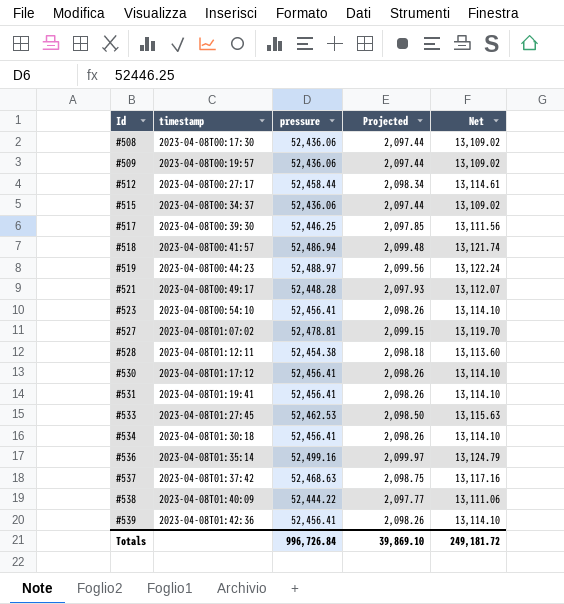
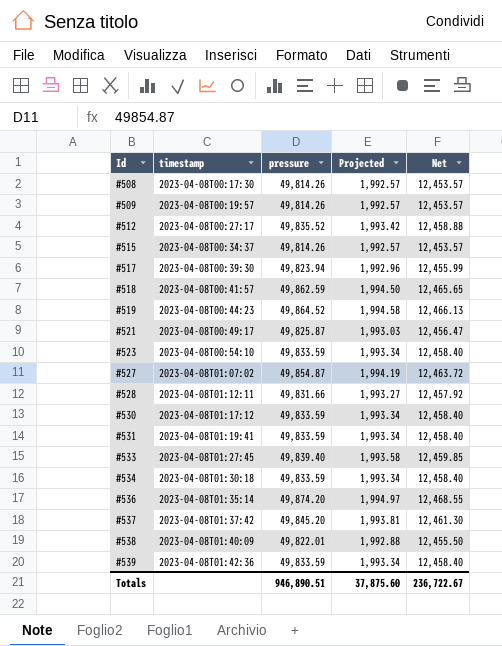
#508 | pressure: 52,436.06 -> 49,814.26
#508 | Projected: 2,097.44 -> 1,992.57
#508 | Net: 13,109.02 -> 12,453.57
#509 | pressure: 52,436.06 -> 49,814.26
#509 | Projected: 2,097.44 -> 1,992.57
#509 | Net: 13,109.02 -> 12,453.57
#512 | pressure: 52,458.44 -> 49,835.52
#512 | Projected: 2,098.34 -> 1,993.42
#512 | Net: 13,114.61 -> 12,458.88
#515 | pressure: 52,436.06 -> 49,814.26
#515 | Projected: 2,097.44 -> 1,992.57
#515 | Net: 13,109.02 -> 12,453.57
#517 | pressure: 52,446.25 -> 49,823.94
#517 | Projected: 2,097.85 -> 1,992.96
#517 | Net: 13,111.56 -> 12,455.99
#518 | pressure: 52,486.94 -> 49,862.59
#518 | Projected: 2,099.48 -> 1,994.50
#518 | Net: 13,121.74 -> 12,465.65
#519 | pressure: 52,488.97 -> 49,864.52
#519 | Projected: 2,099.56 -> 1,994.58
#519 | Net: 13,122.24 -> 12,466.13
#521 | pressure: 52,448.28 -> 49,825.87
#521 | Projected: 2,097.93 -> 1,993.03
#521 | Net: 13,112.07 -> 12,456.47
#523 | pressure: 52,456.41 -> 49,833.59
#523 | Projected: 2,098.26 -> 1,993.34
#523 | Net: 13,114.10 -> 12,458.40
#527 | pressure: 52,478.81 -> 49,854.87
#527 | Projected: 2,099.15 -> 1,994.19
#527 | Net: 13,119.70 -> 12,463.72
#528 | pressure: 52,454.38 -> 49,831.66
#528 | Projected: 2,098.18 -> 1,993.27
#528 | Net: 13,113.60 -> 12,457.92
#530 | pressure: 52,456.41 -> 49,833.59
#530 | Projected: 2,098.26 -> 1,993.34
#530 | Net: 13,114.10 -> 12,458.40
#531 | pressure: 52,456.41 -> 49,833.59
#531 | Projected: 2,098.26 -> 1,993.34
#531 | Net: 13,114.10 -> 12,458.40
#533 | pressure: 52,462.53 -> 49,839.40
#533 | Projected: 2,098.50 -> 1,993.58
#533 | Net: 13,115.63 -> 12,459.85
#534 | pressure: 52,456.41 -> 49,833.59
#534 | Projected: 2,098.26 -> 1,993.34
#534 | Net: 13,114.10 -> 12,458.40
#536 | pressure: 52,499.16 -> 49,874.20
#536 | Projected: 2,099.97 -> 1,994.97
#536 | Net: 13,124.79 -> 12,468.55
#537 | pressure: 52,468.63 -> 49,845.20
#537 | Projected: 2,098.75 -> 1,993.81
#537 | Net: 13,117.16 -> 12,461.30
#538 | pressure: 52,444.22 -> 49,822.01
#538 | Projected: 2,097.77 -> 1,992.88
#538 | Net: 13,111.06 -> 12,455.50
#539 | pressure: 52,456.41 -> 49,833.59
#539 | Projected: 2,098.26 -> 1,993.34
#539 | Net: 13,114.10 -> 12,458.40
Totals | pressure: 996,726.84 -> 946,890.51
Totals | Projected: 39,869.10 -> 37,875.60
Totals | Net: 249,181.72 -> 236,722.67

